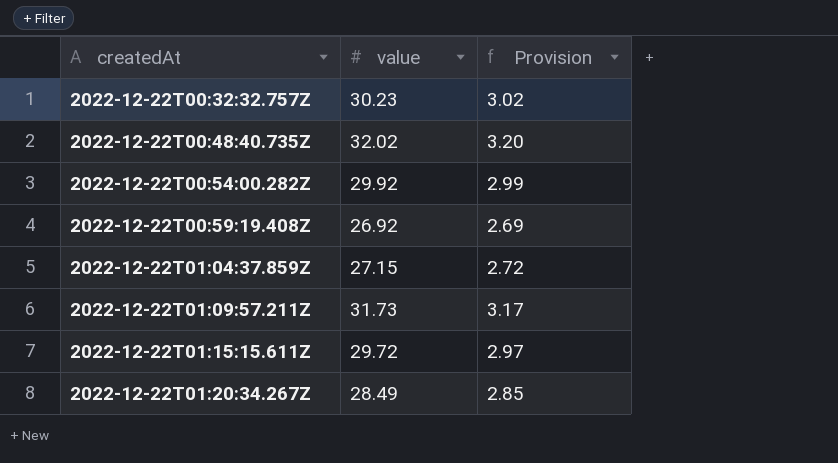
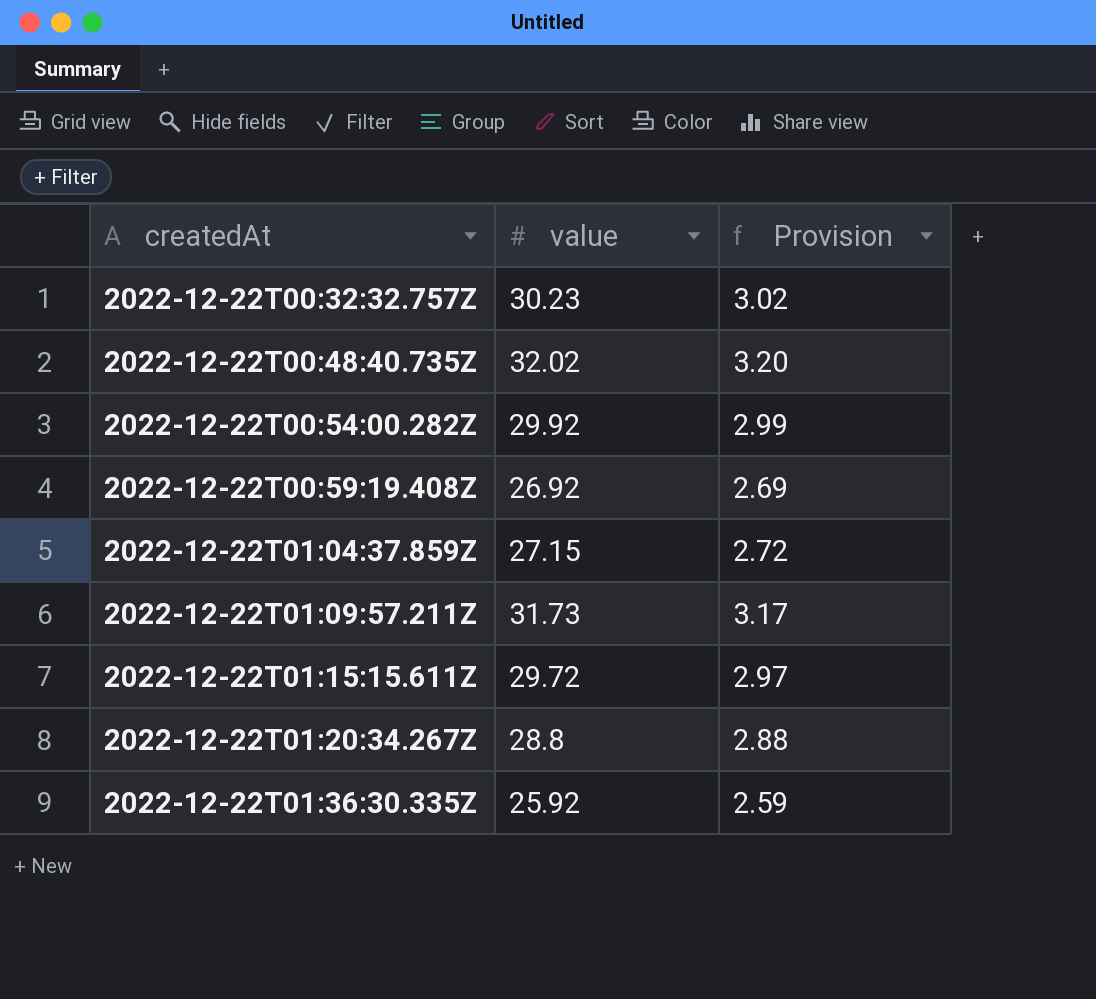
2022-12-22T01:20:34.267Z | value: 28.49 -> 28.8
2022-12-22T01:20:34.267Z | Provision: 2.85 -> 2.88
row 2022-12-22T01:36:30.335Z: none -> 25.92 | 2.59

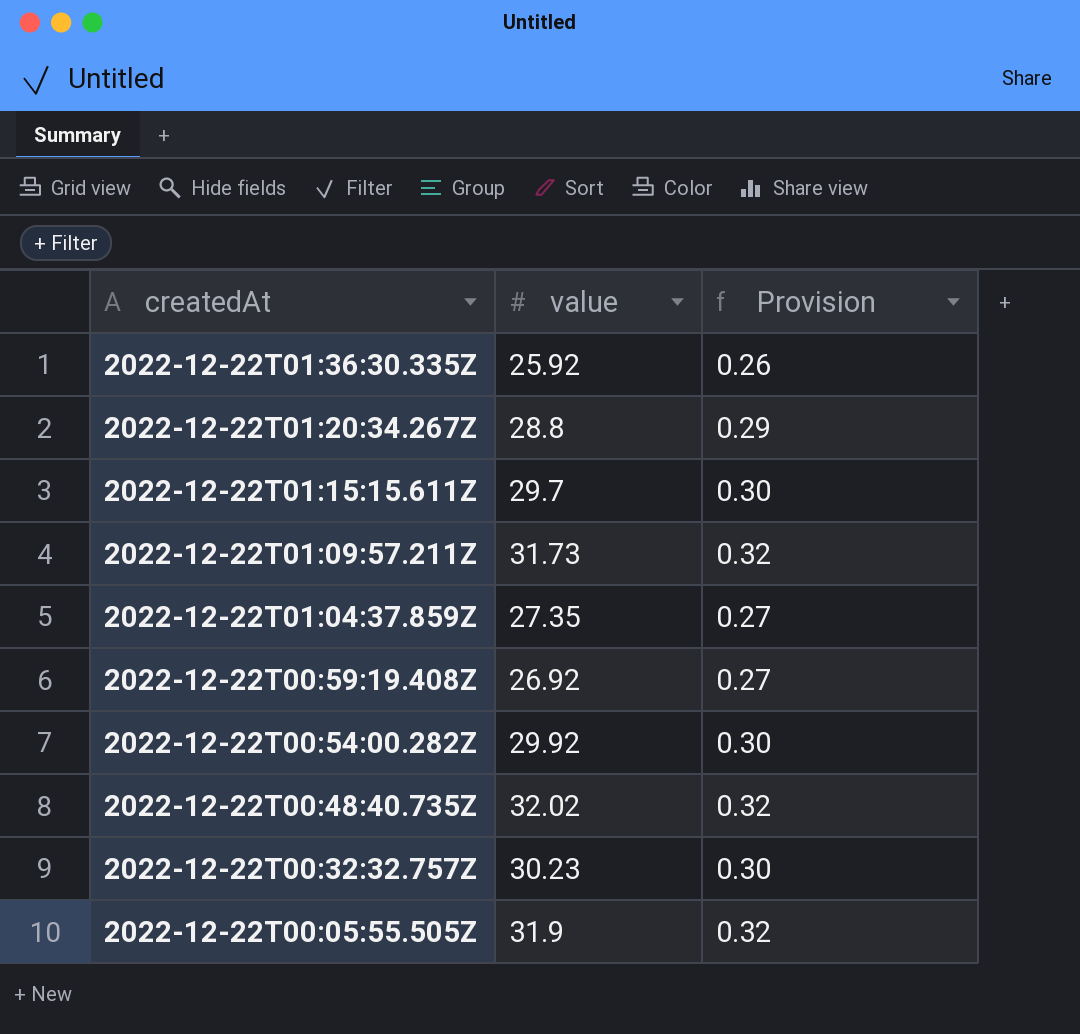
row order: createdAt ascending -> createdAt descending
column Provision | formula: [value] * 0.1 -> [value] * 0.01
2022-12-22T01:15:15.611Z | value: 29.72 -> 29.7
2022-12-22T01:04:37.859Z | value: 27.15 -> 27.35
row 2022-12-22T00:05:55.505Z: none -> 31.9 | 0.32

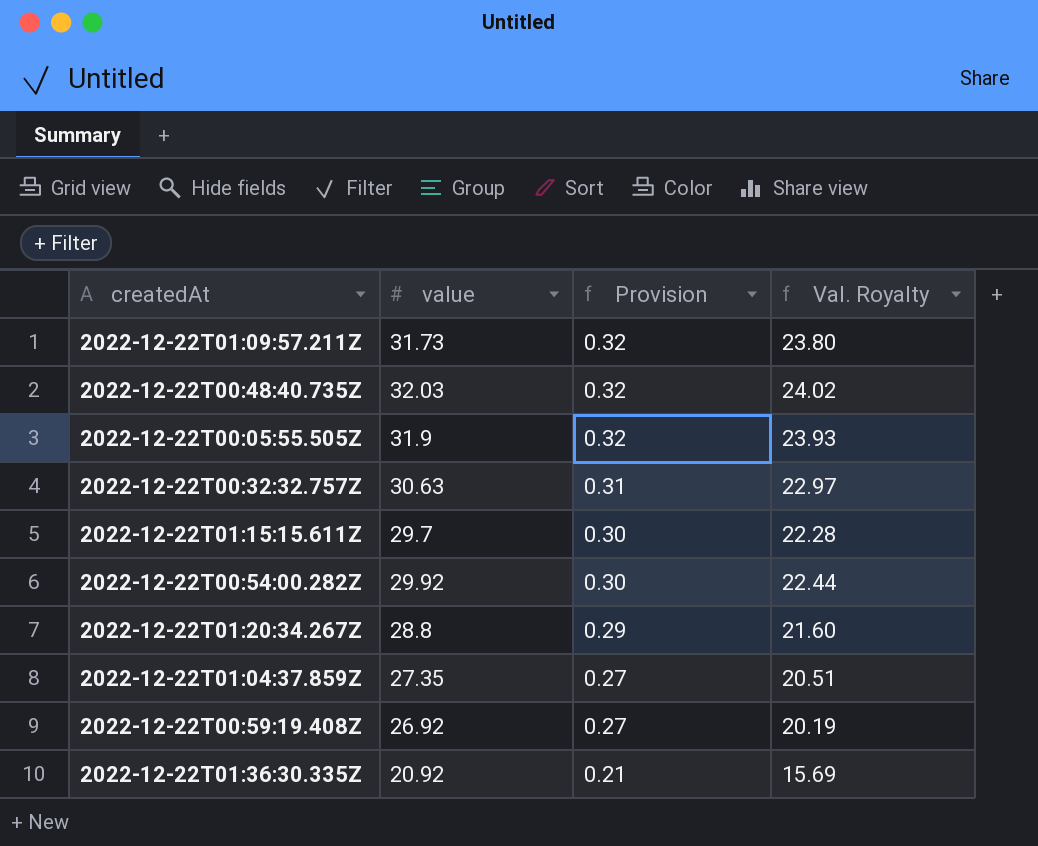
row order: createdAt descending -> Provision descending
column Val. Royalty | formula: none -> [value] * 0.75
2022-12-22T00:48:40.735Z | value: 32.02 -> 32.03
2022-12-22T00:32:32.757Z | value: 30.23 -> 30.63
2022-12-22T00:32:32.757Z | Provision: 0.30 -> 0.31
2022-12-22T01:36:30.335Z | value: 25.92 -> 20.92
2022-12-22T01:36:30.335Z | Provision: 0.26 -> 0.21

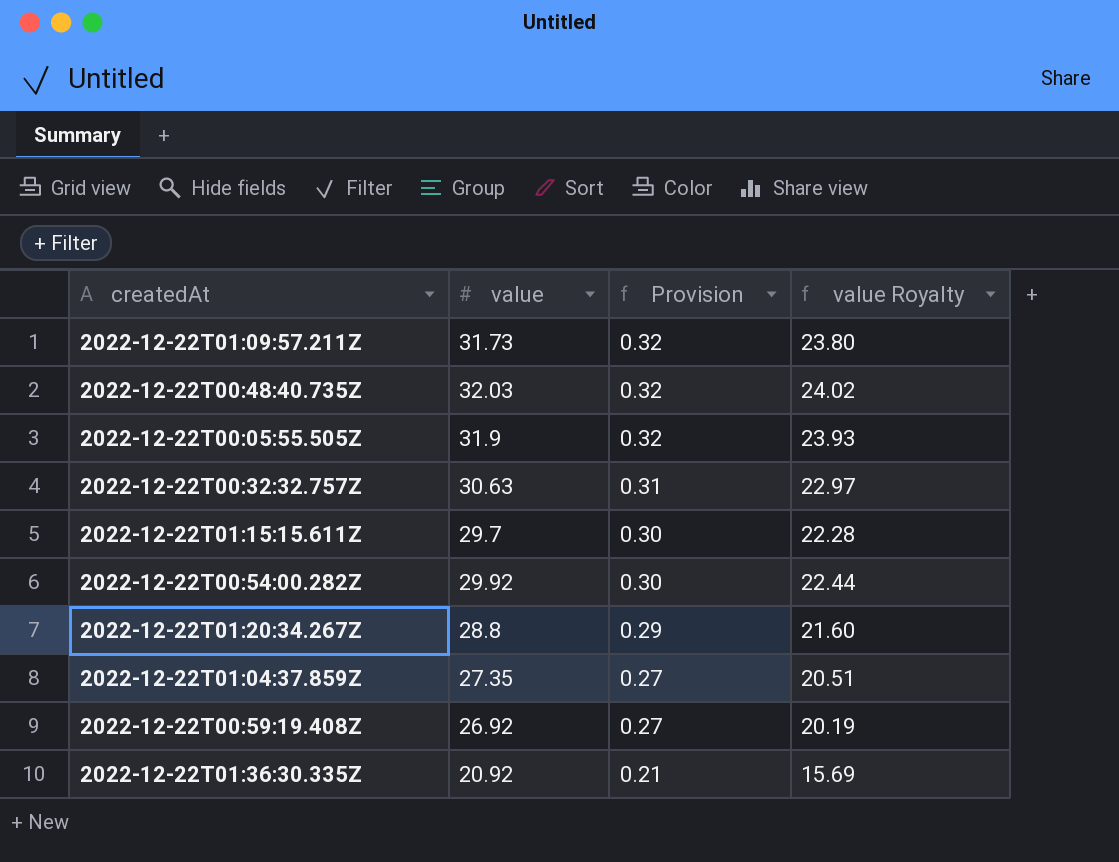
column name: Val. Royalty -> value Royalty

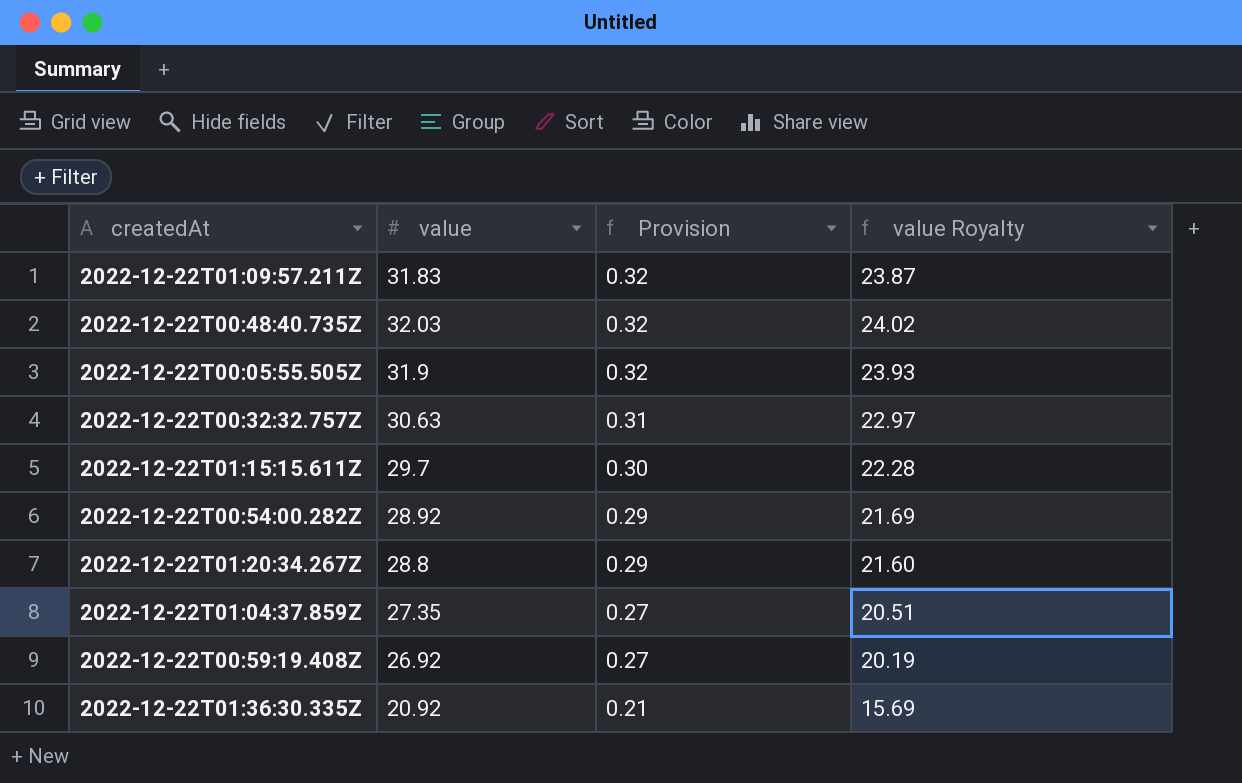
2022-12-22T01:09:57.211Z | value: 31.73 -> 31.83
2022-12-22T01:09:57.211Z | value Royalty: 23.80 -> 23.87
2022-12-22T00:54:00.282Z | value: 29.92 -> 28.92
2022-12-22T00:54:00.282Z | Provision: 0.30 -> 0.29
2022-12-22T00:54:00.282Z | value Royalty: 22.44 -> 21.69

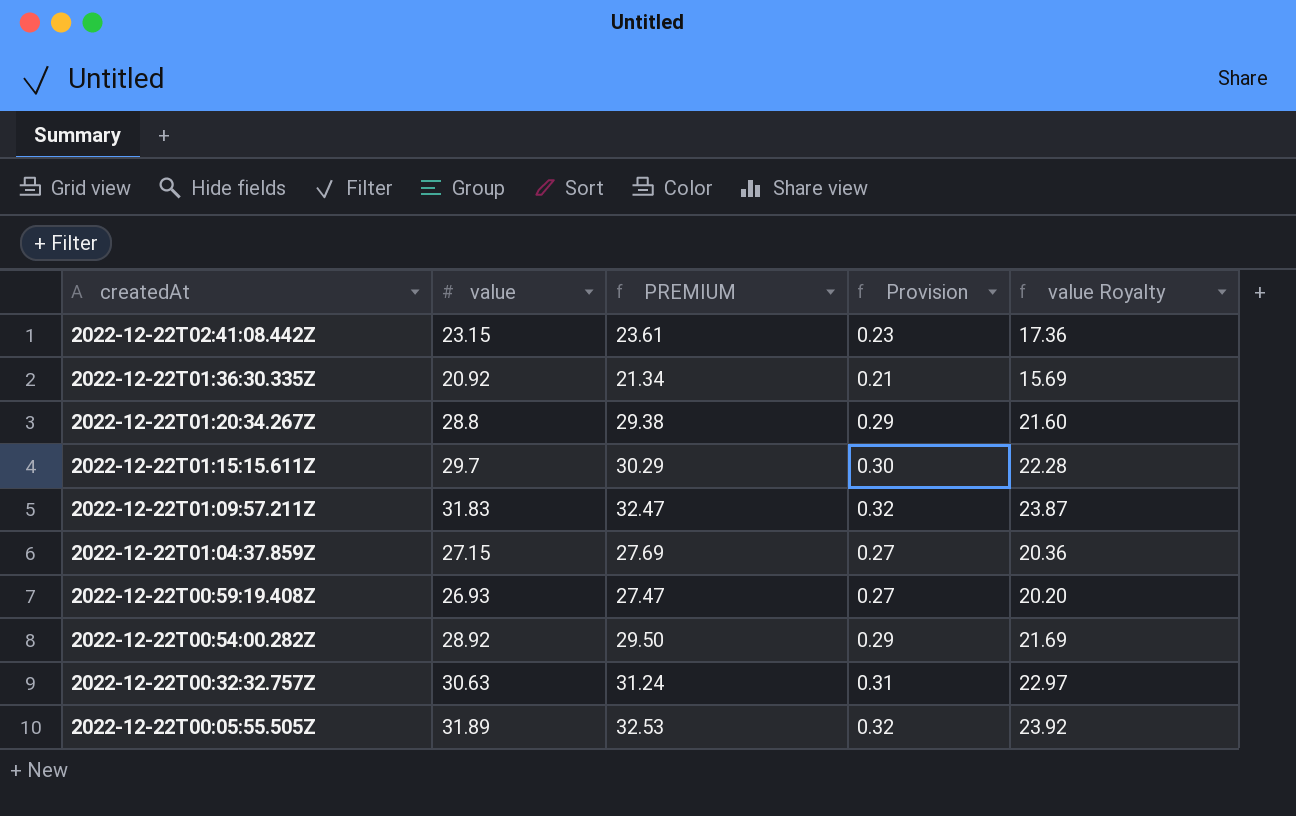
row order: Provision descending -> createdAt descending
column PREMIUM | formula: none -> [value] * 1.02
row 2022-12-22T00:48:40.735Z: 32.03 | 0.32 | 24.02 -> none
row 2022-12-22T02:41:08.442Z: none -> 23.15 | 23.61 | 0.23 | 17.36
2022-12-22T01:04:37.859Z | value: 27.35 -> 27.15
2022-12-22T01:04:37.859Z | value Royalty: 20.51 -> 20.36
2022-12-22T00:59:19.408Z | value: 26.92 -> 26.93
2022-12-22T00:59:19.408Z | value Royalty: 20.19 -> 20.20
2022-12-22T00:05:55.505Z | value: 31.9 -> 31.89
2022-12-22T00:05:55.505Z | value Royalty: 23.93 -> 23.92

